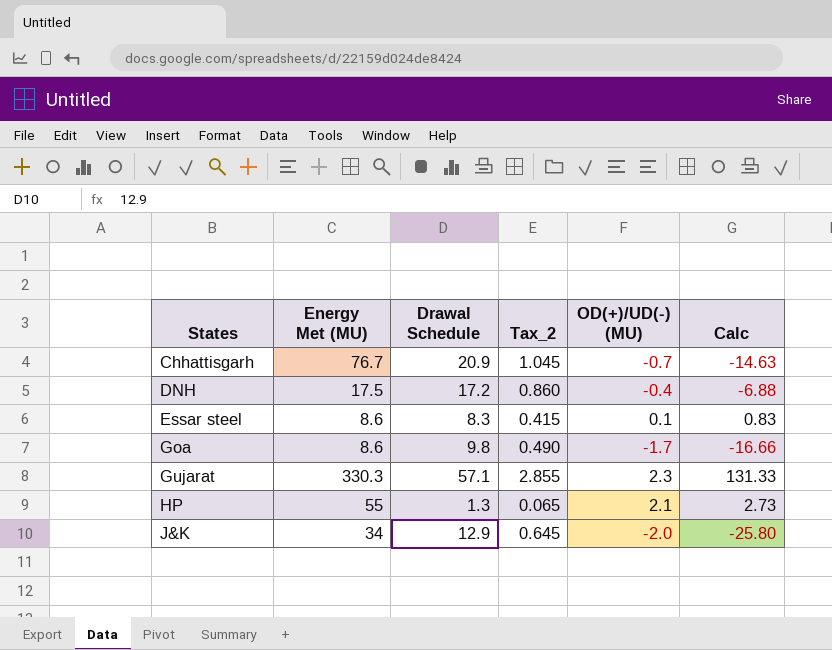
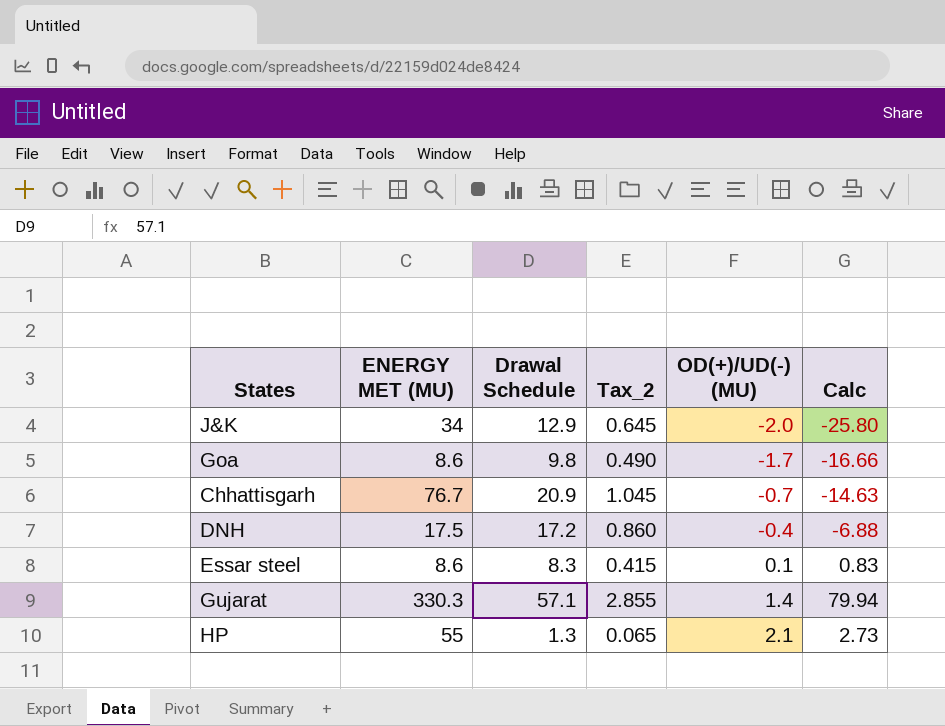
row order: States ascending -> OD(+)/UD(-) (MU) ascending
column name: Energy Met (MU) -> ENERGY MET (MU)
Gujarat | OD(+)/UD(-) (MU): 2.3 -> 1.4
Gujarat | Calc: 131.33 -> 79.94

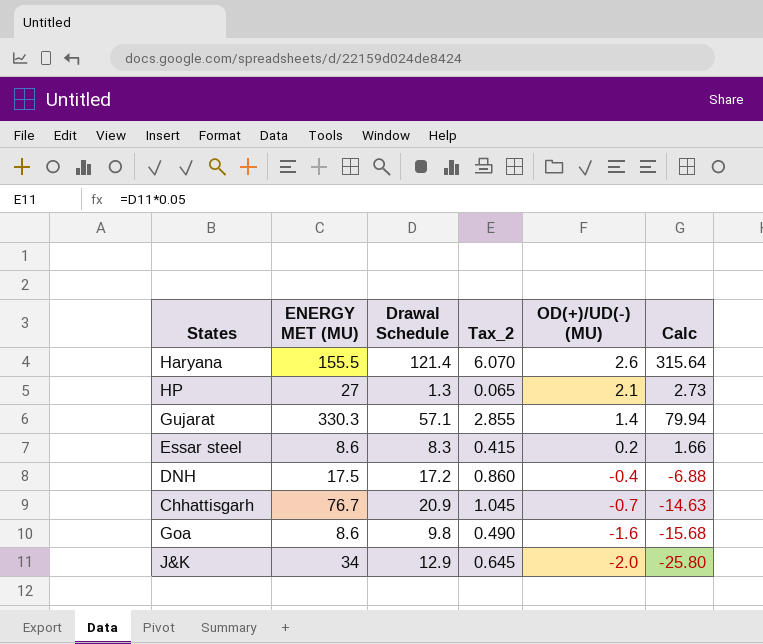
row order: OD(+)/UD(-) (MU) ascending -> OD(+)/UD(-) (MU) descending
row Haryana: none -> 155.5 | 121.4 | 6.070 | 2.6 | 315.64
HP | ENERGY MET (MU): 55 -> 27
Essar steel | OD(+)/UD(-) (MU): 0.1 -> 0.2
Essar steel | Calc: 0.83 -> 1.66
Goa | OD(+)/UD(-) (MU): -1.7 -> -1.6
Goa | Calc: -16.66 -> -15.68

